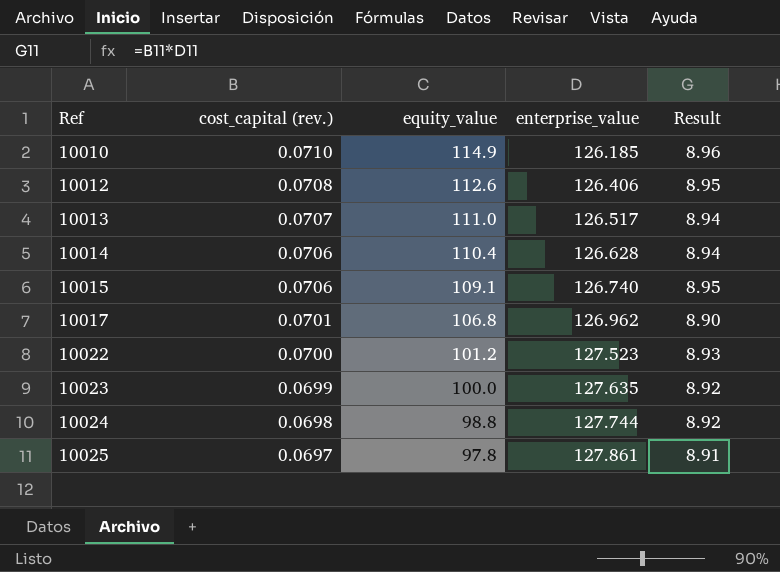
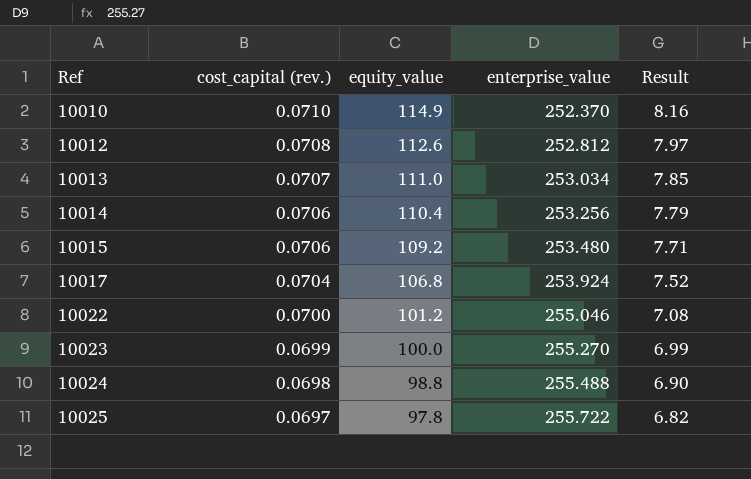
column Result | formula: [cost_capital (rev.)] * [enterprise_value] -> [cost_capital (rev.)] * [equity_value]
10010 | enterprise_value: 126.185 -> 252.370
10012 | enterprise_value: 126.406 -> 252.812
10013 | enterprise_value: 126.517 -> 253.034
10014 | enterprise_value: 126.628 -> 253.256
10015 | equity_value: 109.1 -> 109.2
10015 | enterprise_value: 126.740 -> 253.480
10017 | cost_capital (rev.): 0.0701 -> 0.0704
10017 | enterprise_value: 126.962 -> 253.924
10022 | enterprise_value: 127.523 -> 255.046
10023 | enterprise_value: 127.635 -> 255.270
10024 | enterprise_value: 127.744 -> 255.488
10025 | enterprise_value: 127.861 -> 255.722

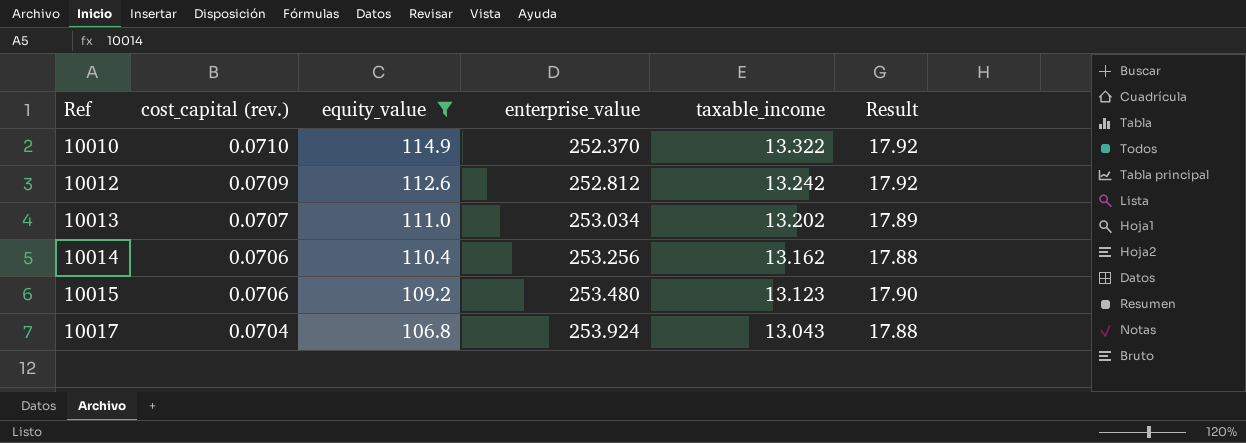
filter: none -> equity_value >= 106.8
column taxable_income | position: none -> 5
column Result | formula: [cost_capital (rev.)] * [equity_value] -> [cost_capital (rev.)] * [enterprise_value]
10012 | cost_capital (rev.): 0.0708 -> 0.0709

